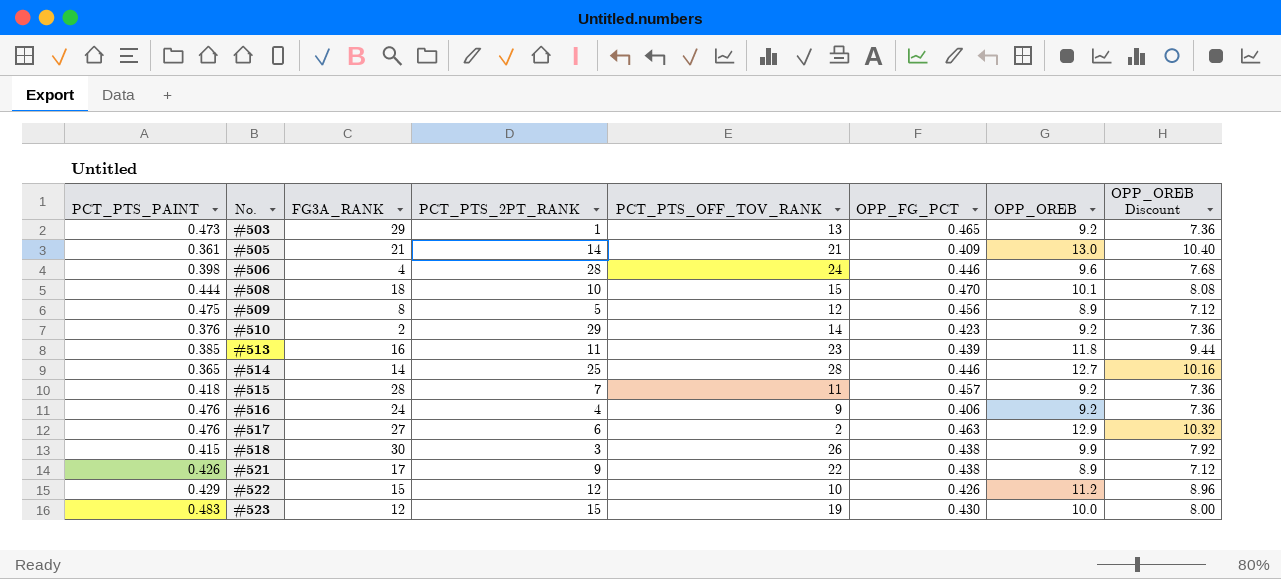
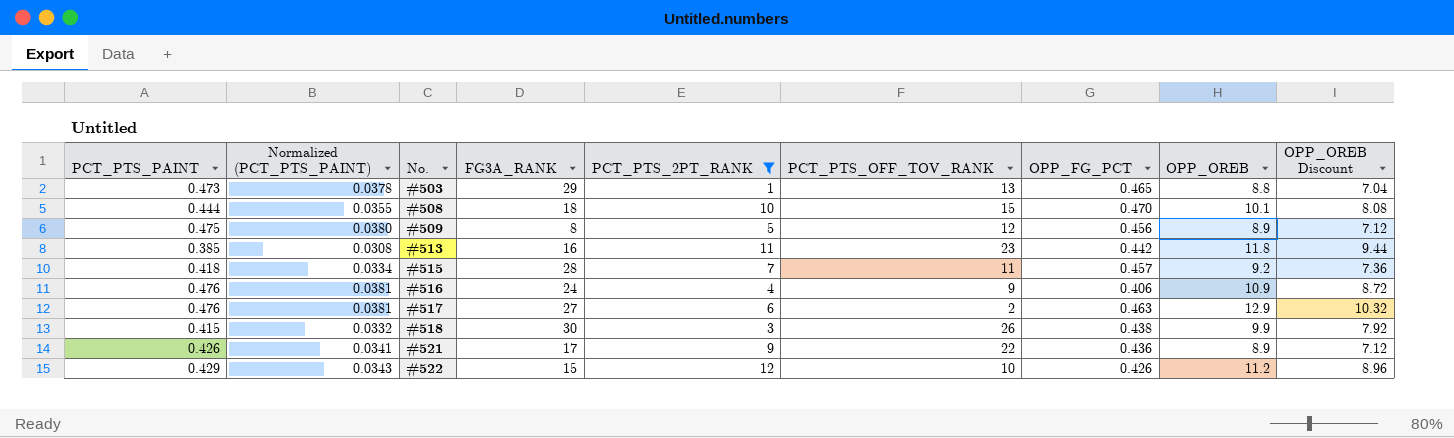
filter: none -> PCT_PTS_2PT_RANK <= 12
column Normalized (PCT_PTS_PAINT) | formula: none -> [PCT_PTS_PAINT] * 0.08
#503 | OPP_OREB: 9.2 -> 8.8
#503 | OPP_OREB Discount: 7.36 -> 7.04
#513 | OPP_FG_PCT: 0.439 -> 0.442
#516 | OPP_OREB: 9.2 -> 10.9
#516 | OPP_OREB Discount: 7.36 -> 8.72
#521 | OPP_FG_PCT: 0.438 -> 0.436

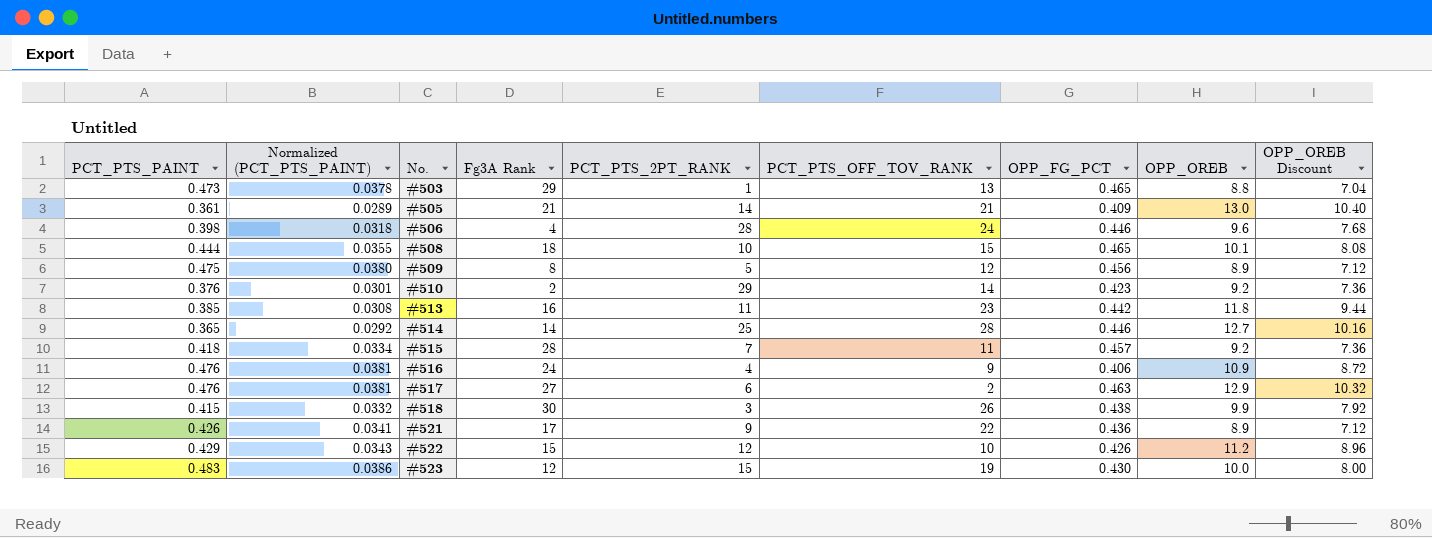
filter: PCT_PTS_2PT_RANK <= 12 -> none
column name: FG3A_RANK -> Fg3A Rank
#508 | OPP_FG_PCT: 0.470 -> 0.465

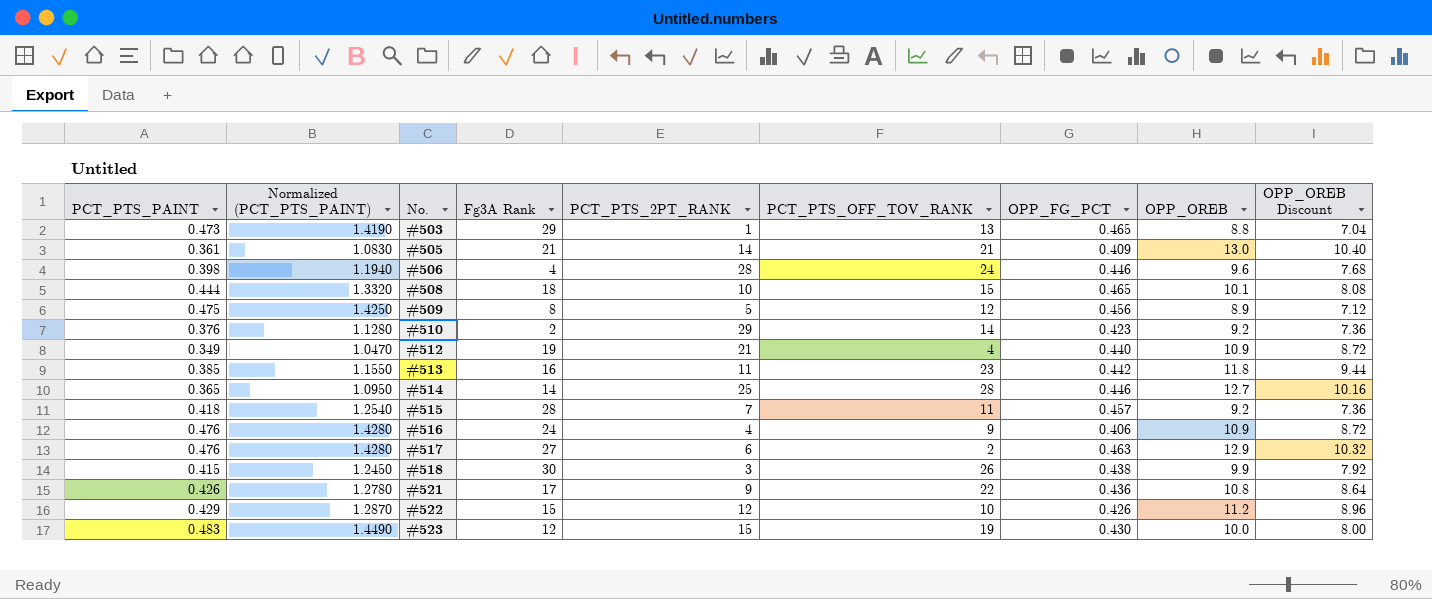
column Normalized (PCT_PTS_PAINT) | formula: [PCT_PTS_PAINT] * 0.08 -> [PCT_PTS_PAINT] * 3
row #512: none -> 0.349 | 1.0470 | 19 | 21 | 4 | 0.440 | 10.9 | 8.72
#521 | OPP_OREB: 8.9 -> 10.8
#521 | OPP_OREB Discount: 7.12 -> 8.64

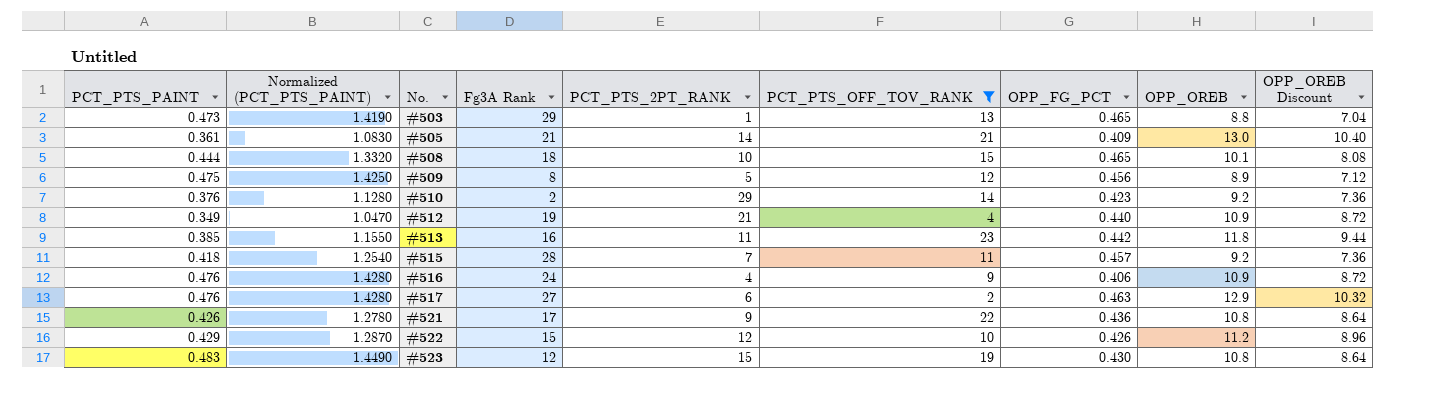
filter: none -> PCT_PTS_OFF_TOV_RANK <= 23
#523 | OPP_OREB: 10.0 -> 10.8
#523 | OPP_OREB Discount: 8.00 -> 8.64

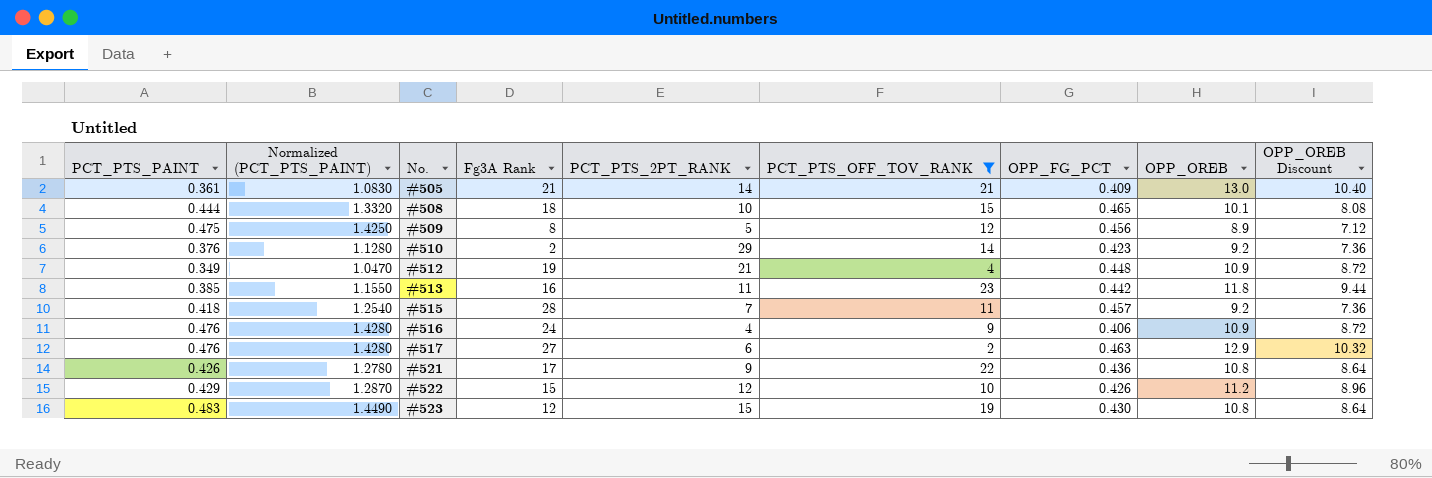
row #503: 0.473 | 1.4190 | 29 | 1 | 13 | 0.465 | 8.8 | 7.04 -> none
#512 | OPP_FG_PCT: 0.440 -> 0.448

